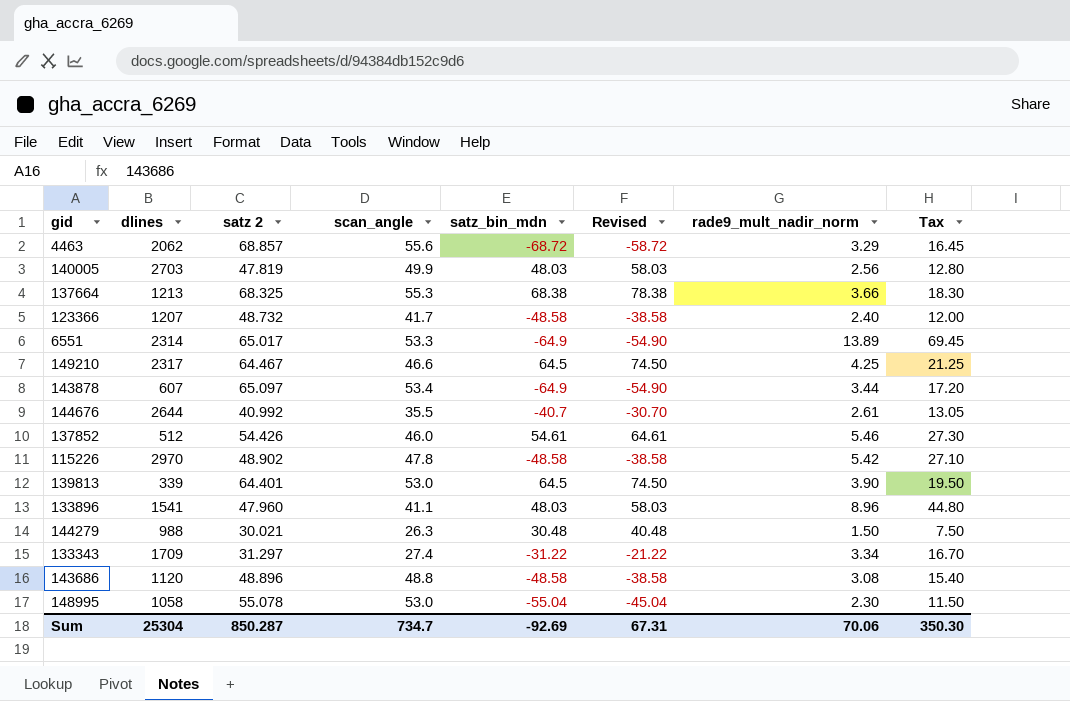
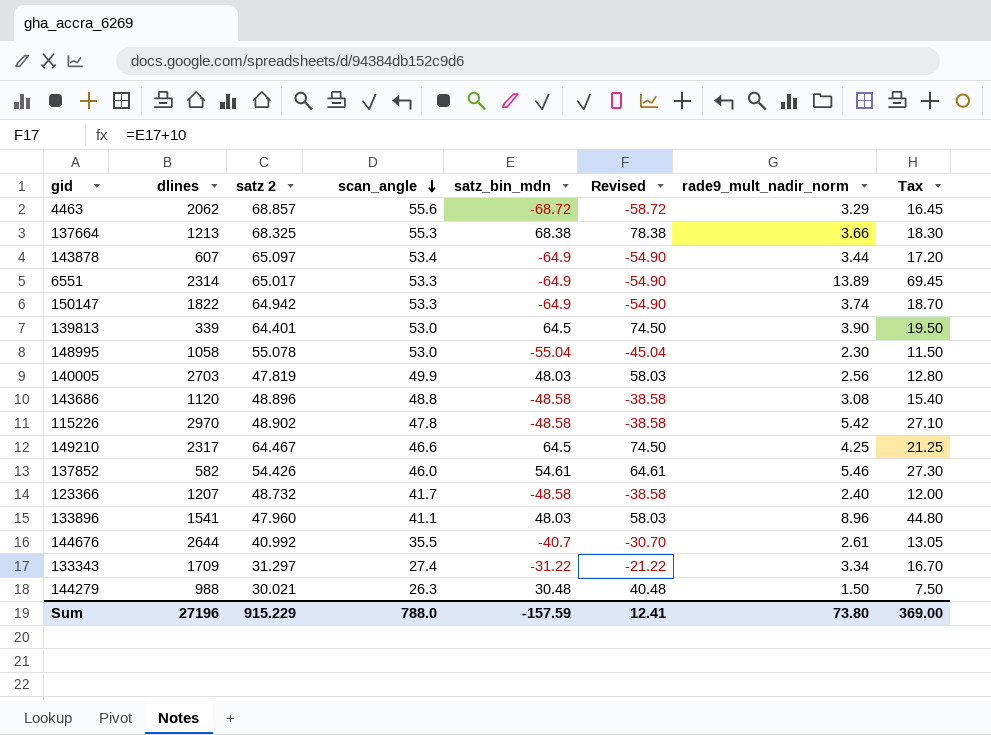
row order: none -> scan_angle descending
row 150147: none -> 1822 | 64.942 | 53.3 | -64.9 | -54.90 | 3.74 | 18.70
137852 | dlines: 512 -> 582
Sum | dlines: 25304 -> 27196
Sum | satz 2: 850.287 -> 915.229
Sum | scan_angle: 734.7 -> 788.0
Sum | satz_bin_mdn: -92.69 -> -157.59
Sum | Revised: 67.31 -> 12.41
Sum | rade9_mult_nadir_norm: 70.06 -> 73.80
Sum | Tax: 350.30 -> 369.00

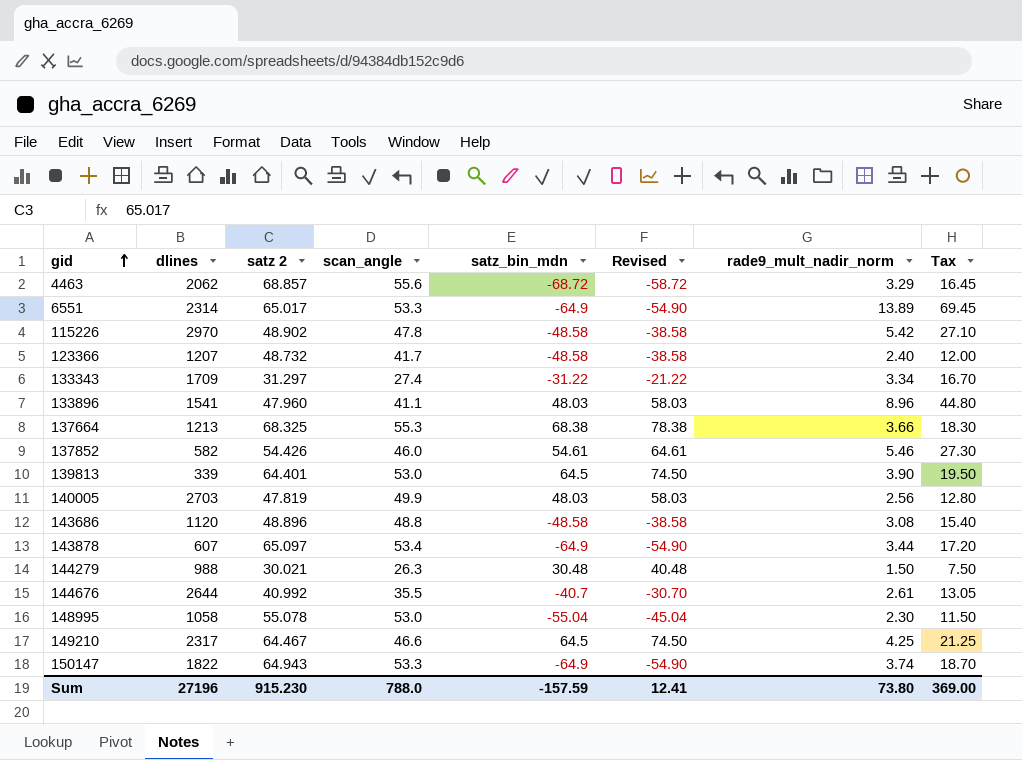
row order: scan_angle descending -> gid ascending
150147 | satz 2: 64.942 -> 64.943
Sum | satz 2: 915.229 -> 915.230

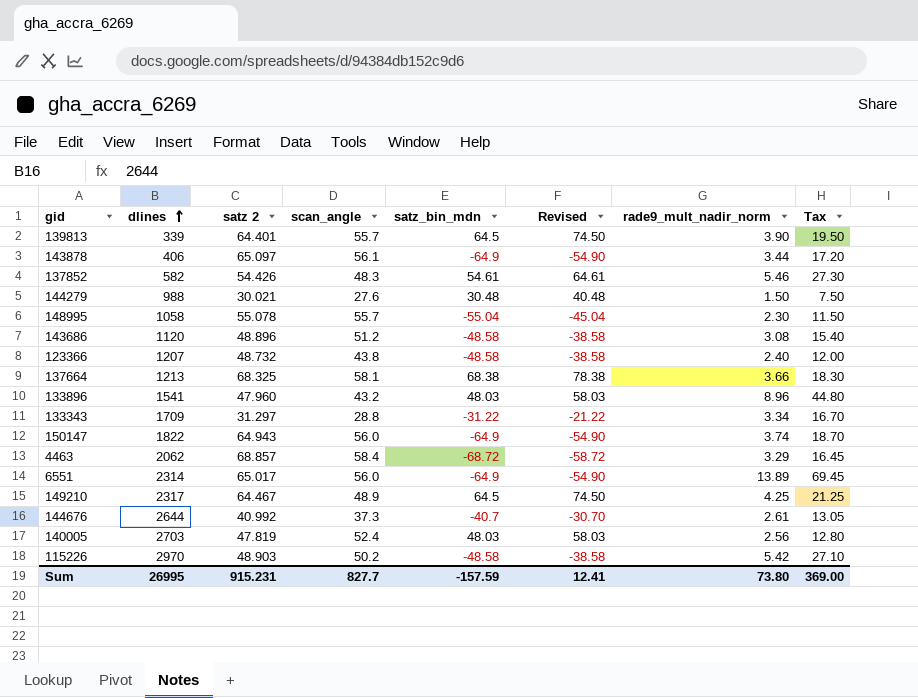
row order: gid ascending -> dlines ascending
139813 | scan_angle: 53.0 -> 55.7
143878 | dlines: 607 -> 406
143878 | scan_angle: 53.4 -> 56.1
137852 | scan_angle: 46.0 -> 48.3
144279 | scan_angle: 26.3 -> 27.6
148995 | scan_angle: 53.0 -> 55.7
143686 | scan_angle: 48.8 -> 51.2
123366 | scan_angle: 41.7 -> 43.8
137664 | scan_angle: 55.3 -> 58.1
133896 | scan_angle: 41.1 -> 43.2
133343 | scan_angle: 27.4 -> 28.8
150147 | scan_angle: 53.3 -> 56.0
4463 | scan_angle: 55.6 -> 58.4
6551 | scan_angle: 53.3 -> 56.0
149210 | scan_angle: 46.6 -> 48.9
144676 | scan_angle: 35.5 -> 37.3
140005 | scan_angle: 49.9 -> 52.4
115226 | satz 2: 48.902 -> 48.903
115226 | scan_angle: 47.8 -> 50.2
Sum | dlines: 27196 -> 26995
Sum | satz 2: 915.230 -> 915.231
Sum | scan_angle: 788.0 -> 827.7

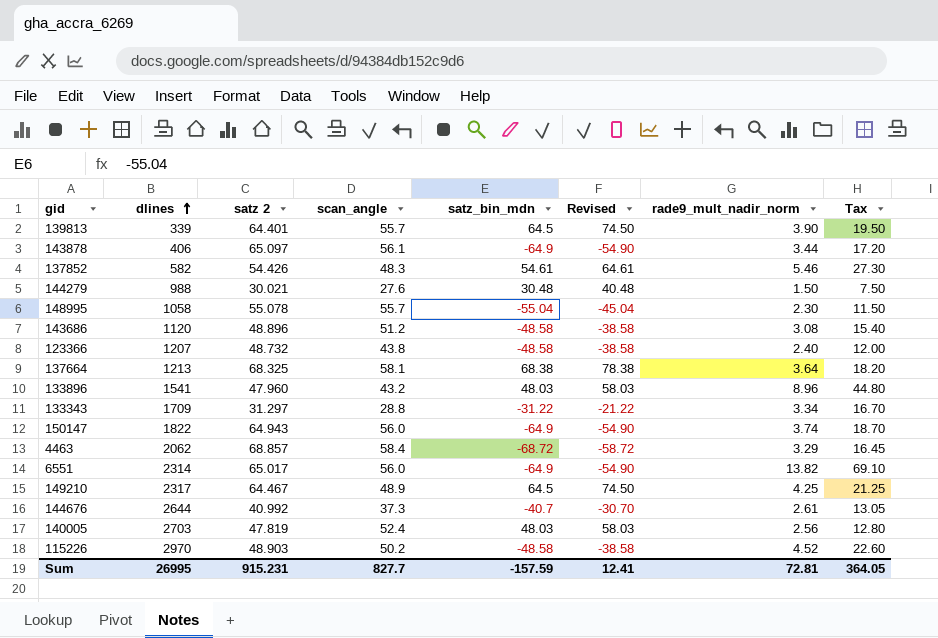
137664 | rade9_mult_nadir_norm: 3.66 -> 3.64
137664 | Tax: 18.30 -> 18.20
6551 | rade9_mult_nadir_norm: 13.89 -> 13.82
6551 | Tax: 69.45 -> 69.10
115226 | rade9_mult_nadir_norm: 5.42 -> 4.52
115226 | Tax: 27.10 -> 22.60
Sum | rade9_mult_nadir_norm: 73.80 -> 72.81
Sum | Tax: 369.00 -> 364.05

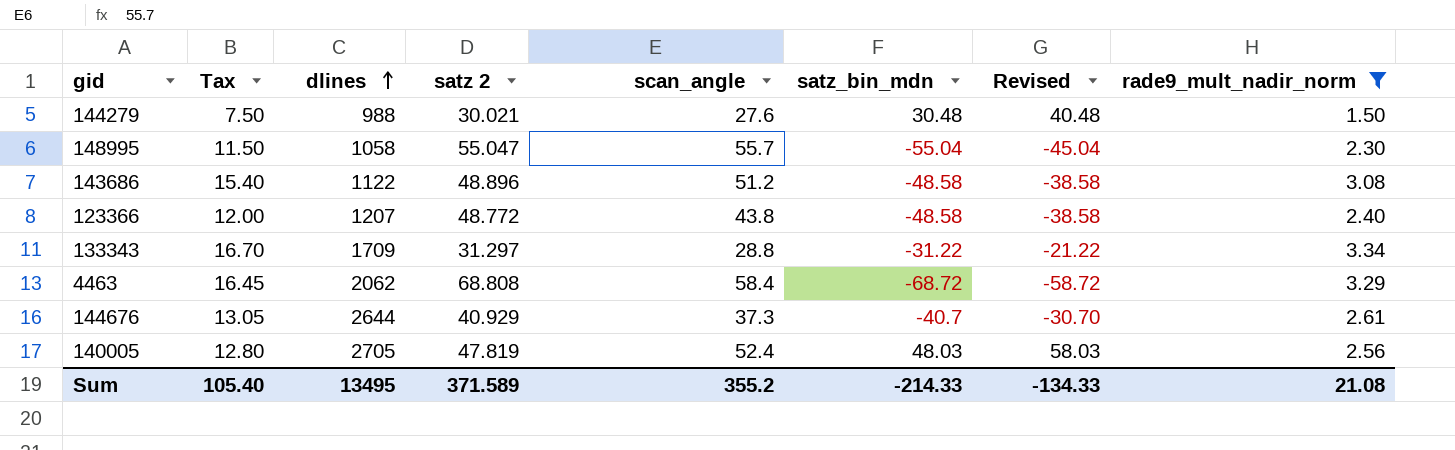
filter: none -> rade9_mult_nadir_norm <= 3.34
column Tax | position: 8 -> 2
148995 | satz 2: 55.078 -> 55.047
143686 | dlines: 1120 -> 1122
123366 | satz 2: 48.732 -> 48.772
4463 | satz 2: 68.857 -> 68.808
144676 | satz 2: 40.992 -> 40.929
140005 | dlines: 2703 -> 2705
Sum | Tax: 364.05 -> 105.40
Sum | dlines: 26995 -> 13495
Sum | satz 2: 915.231 -> 371.589
Sum | scan_angle: 827.7 -> 355.2
Sum | satz_bin_mdn: -157.59 -> -214.33
Sum | Revised: 12.41 -> -134.33
Sum | rade9_mult_nadir_norm: 72.81 -> 21.08

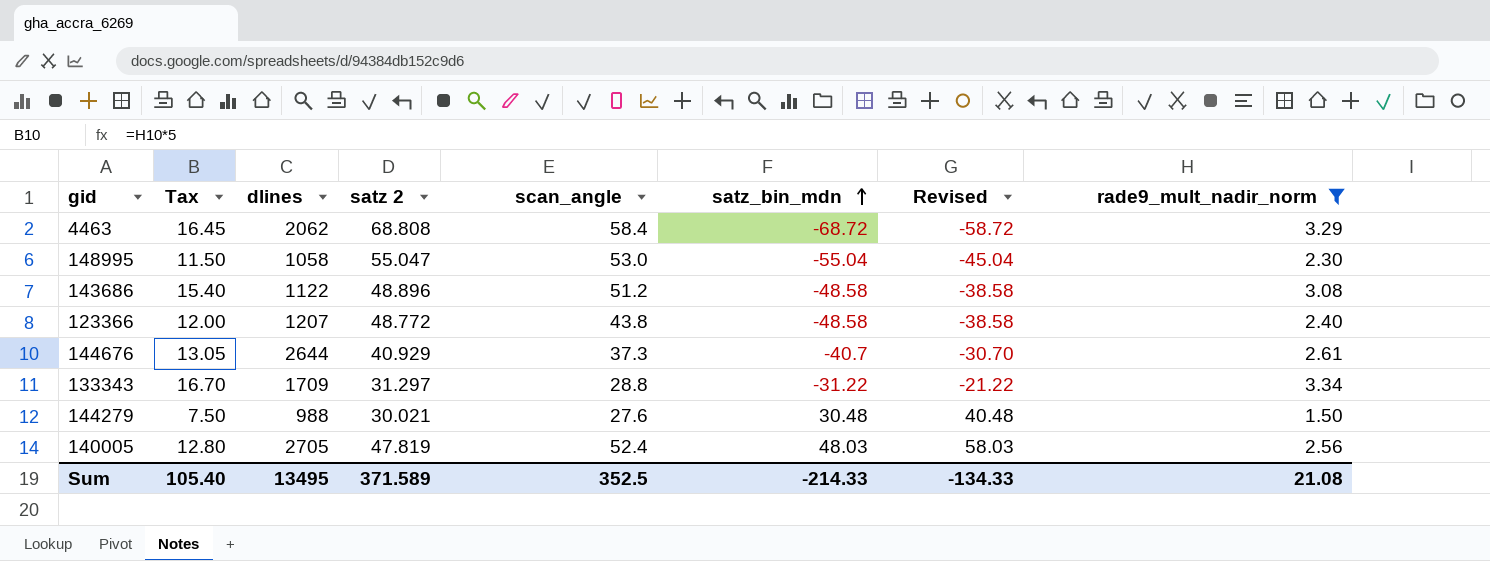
row order: dlines ascending -> satz_bin_mdn ascending
148995 | scan_angle: 55.7 -> 53.0
Sum | scan_angle: 355.2 -> 352.5

